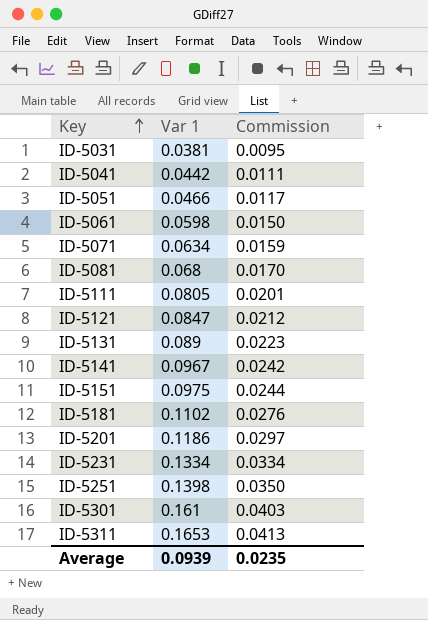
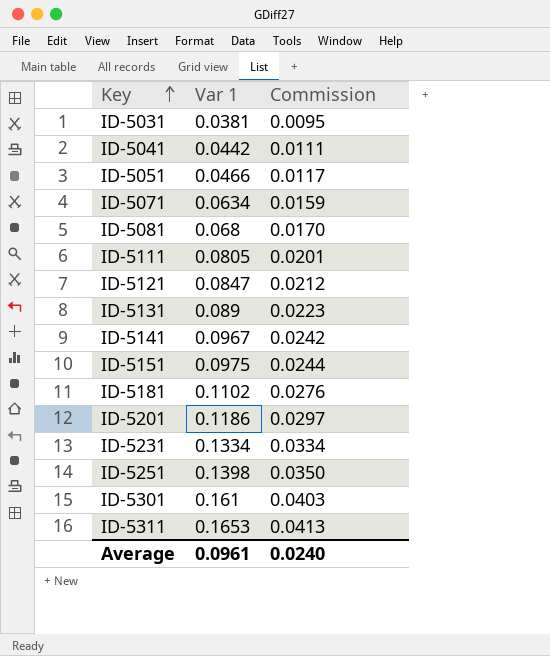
row ID-5061: 0.0598 | 0.0150 -> none
Average | Var 1: 0.0939 -> 0.0961
Average | Commission: 0.0235 -> 0.0240

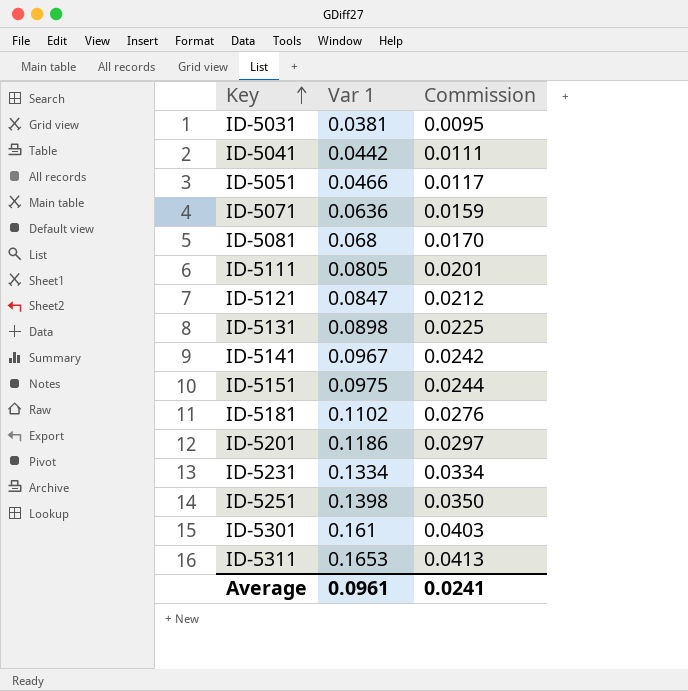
ID-5071 | Var 1: 0.0634 -> 0.0636
ID-5131 | Var 1: 0.089 -> 0.0898
ID-5131 | Commission: 0.0223 -> 0.0225
Average | Commission: 0.0240 -> 0.0241

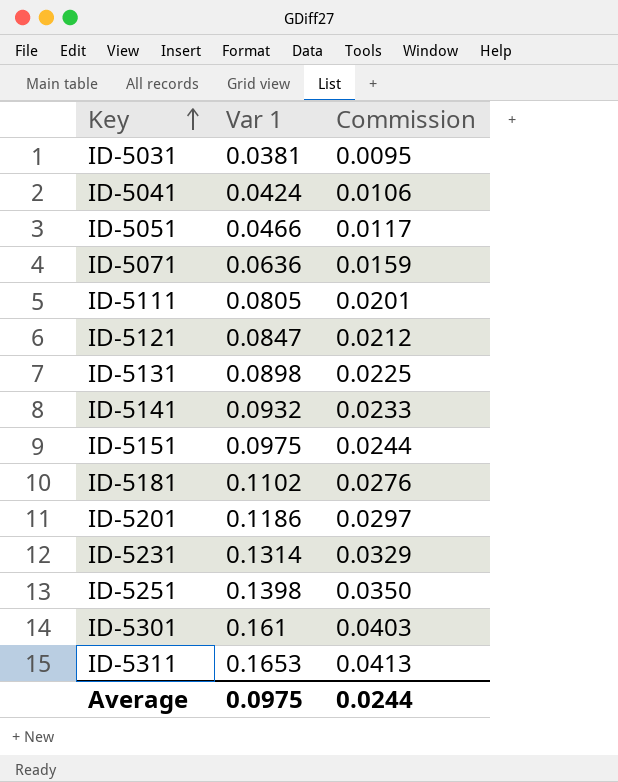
row ID-5081: 0.068 | 0.0170 -> none
ID-5041 | Var 1: 0.0442 -> 0.0424
ID-5041 | Commission: 0.0111 -> 0.0106
ID-5141 | Var 1: 0.0967 -> 0.0932
ID-5141 | Commission: 0.0242 -> 0.0233
ID-5231 | Var 1: 0.1334 -> 0.1314
ID-5231 | Commission: 0.0334 -> 0.0329
Average | Var 1: 0.0961 -> 0.0975
Average | Commission: 0.0241 -> 0.0244

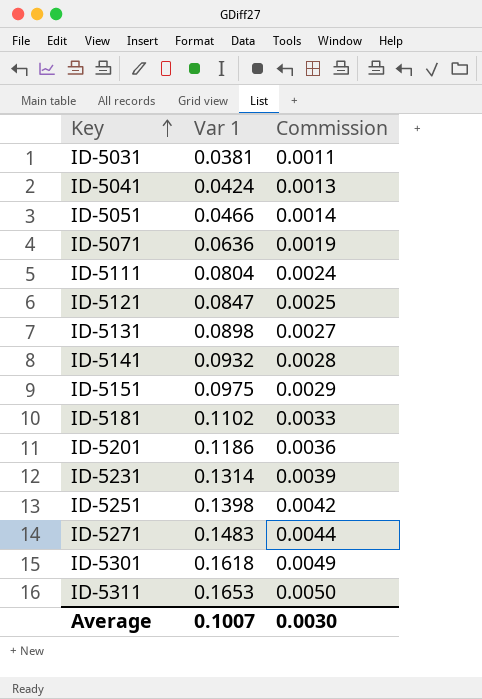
column Commission | formula: [Var 1] * 0.25 -> [Var 1] * 0.03
ID-5111 | Var 1: 0.0805 -> 0.0804
row ID-5271: none -> 0.1483 | 0.0044
ID-5301 | Var 1: 0.161 -> 0.1618
Average | Var 1: 0.0975 -> 0.1007
Average | Commission: 0.0244 -> 0.0030

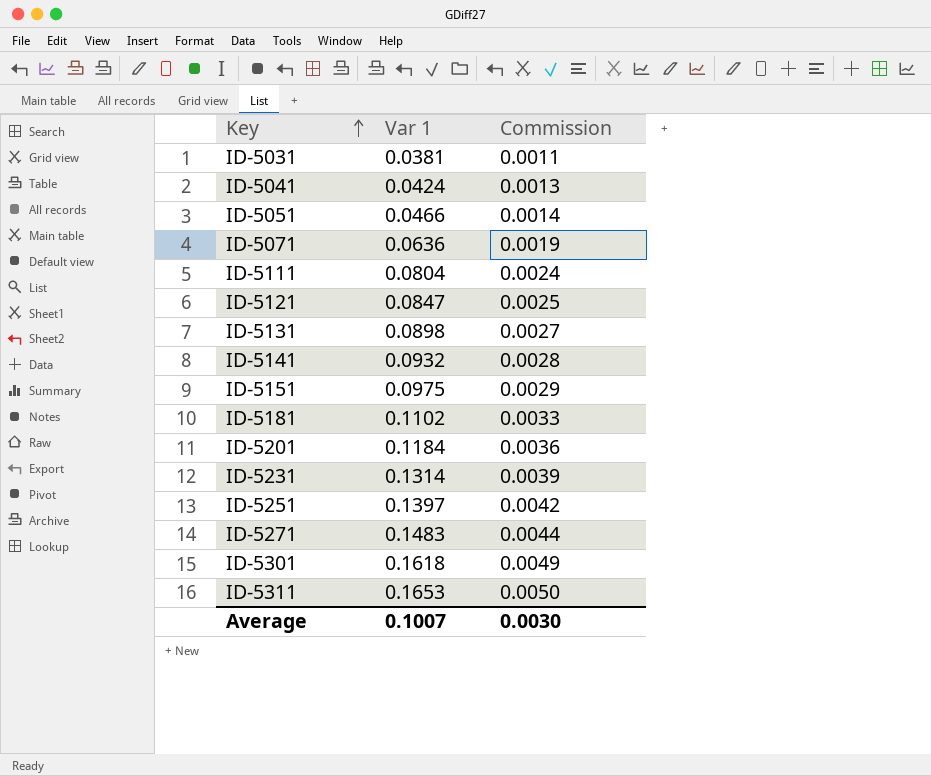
ID-5201 | Var 1: 0.1186 -> 0.1184
ID-5251 | Var 1: 0.1398 -> 0.1397

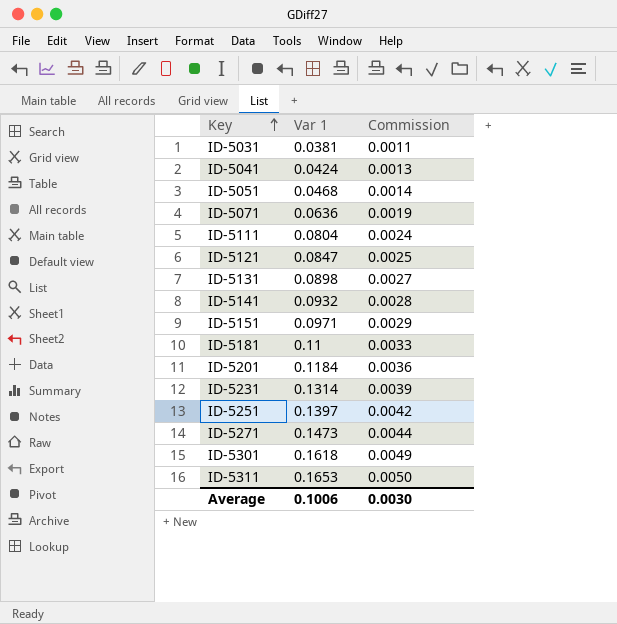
ID-5051 | Var 1: 0.0466 -> 0.0468
ID-5151 | Var 1: 0.0975 -> 0.0971
ID-5181 | Var 1: 0.1102 -> 0.11
ID-5271 | Var 1: 0.1483 -> 0.1473
Average | Var 1: 0.1007 -> 0.1006

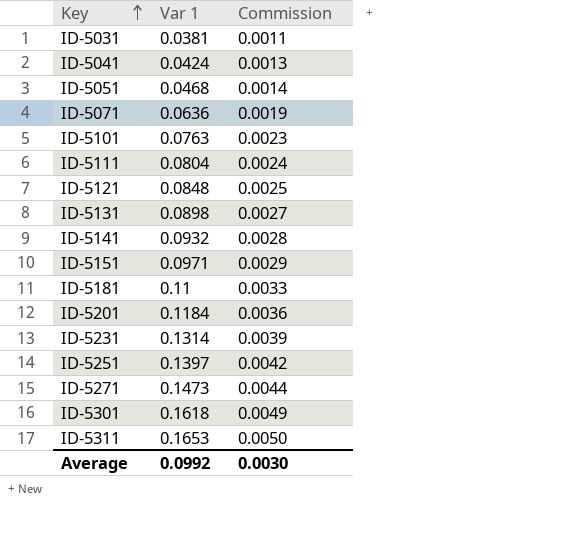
row ID-5101: none -> 0.0763 | 0.0023
ID-5121 | Var 1: 0.0847 -> 0.0848
Average | Var 1: 0.1006 -> 0.0992

